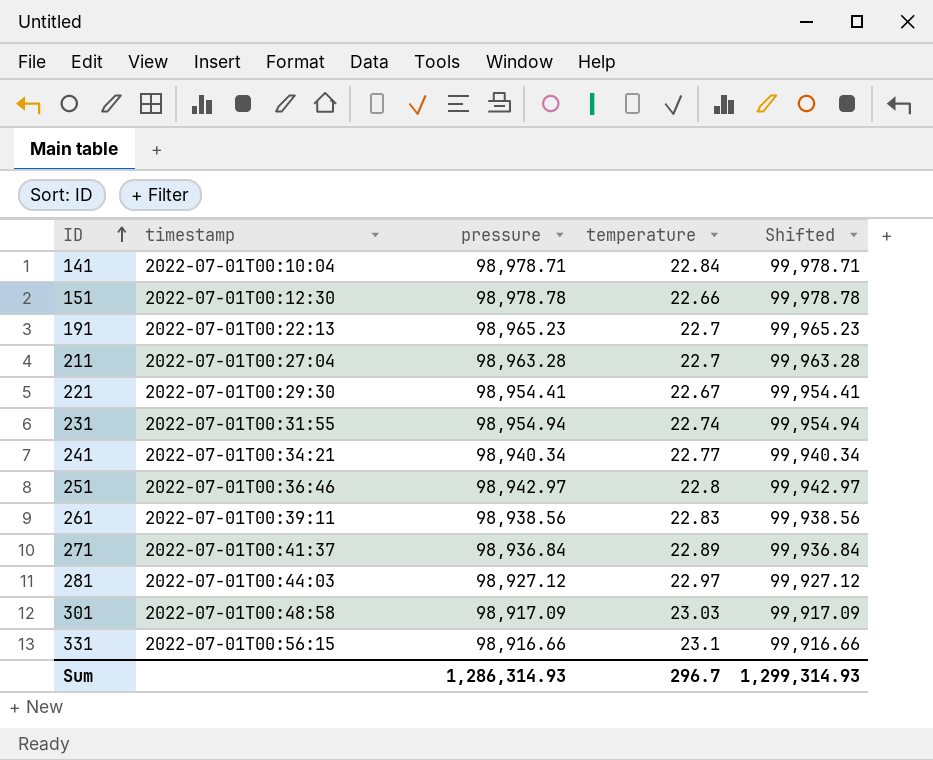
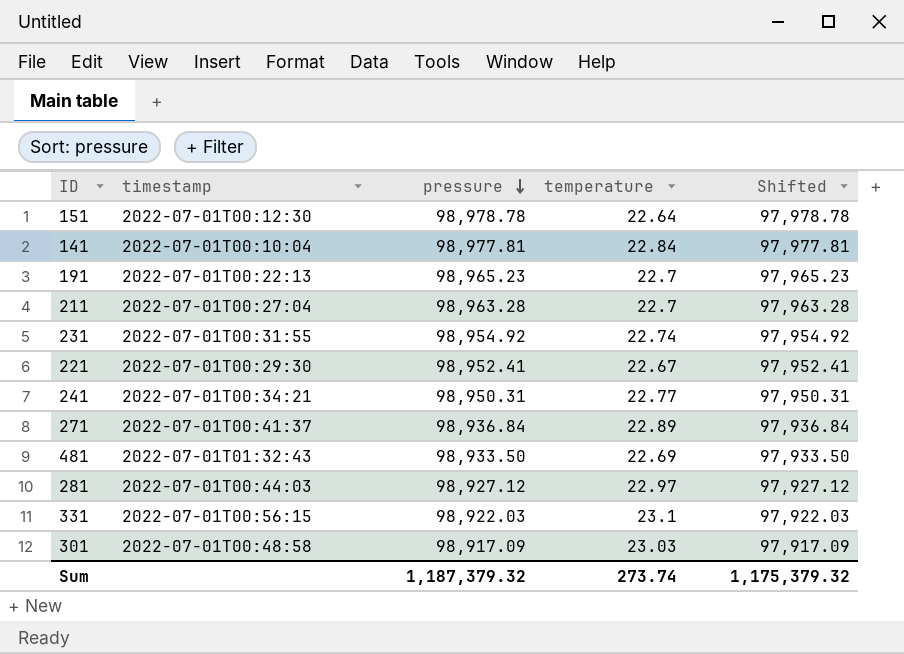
row order: ID ascending -> pressure descending
column Shifted | formula: [pressure] + 1000 -> [pressure] - 1000
row 251: 2022-07-01T00:36:46 | 98,942.97 | 22.8 | 99,942.97 -> none
row 261: 2022-07-01T00:39:11 | 98,938.56 | 22.83 | 99,938.56 -> none
151 | temperature: 22.66 -> 22.64
141 | pressure: 98,978.71 -> 98,977.81
231 | pressure: 98,954.94 -> 98,954.92
221 | pressure: 98,954.41 -> 98,952.41
241 | pressure: 98,940.34 -> 98,950.31
row 481: none -> 2022-07-01T01:32:43 | 98,933.50 | 22.69 | 97,933.50
331 | pressure: 98,916.66 -> 98,922.03
Sum | pressure: 1,286,314.93 -> 1,187,379.32
Sum | temperature: 296.7 -> 273.74
Sum | Shifted: 1,299,314.93 -> 1,175,379.32

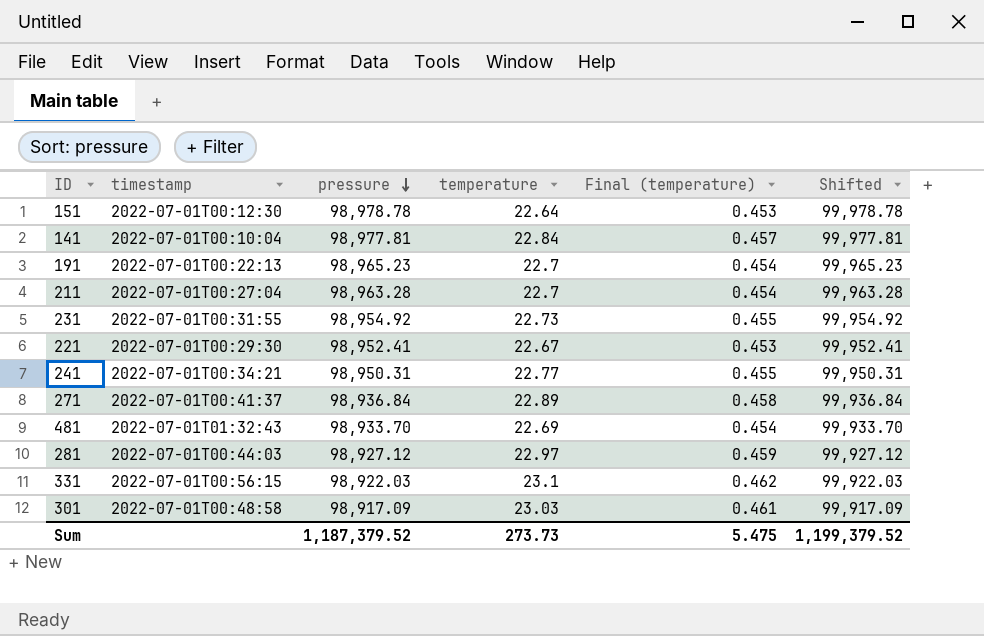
column Final (temperature) | formula: none -> [temperature] * 0.02
column Shifted | formula: [pressure] - 1000 -> [pressure] + 1000
231 | temperature: 22.74 -> 22.73
481 | pressure: 98,933.50 -> 98,933.70
Sum | pressure: 1,187,379.32 -> 1,187,379.52
Sum | temperature: 273.74 -> 273.73
Sum | Shifted: 1,175,379.32 -> 1,199,379.52

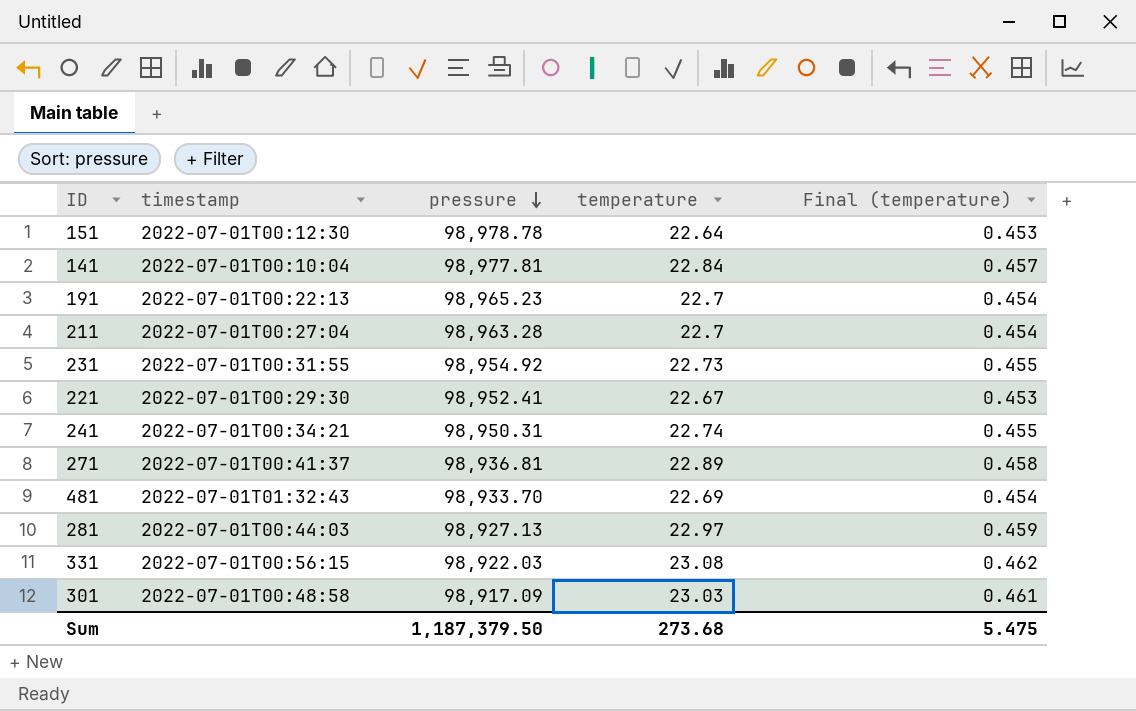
column Shifted | formula: [pressure] + 1000 -> none
241 | temperature: 22.77 -> 22.74
271 | pressure: 98,936.84 -> 98,936.81
281 | pressure: 98,927.12 -> 98,927.13
331 | temperature: 23.1 -> 23.08
Sum | pressure: 1,187,379.52 -> 1,187,379.50
Sum | temperature: 273.73 -> 273.68

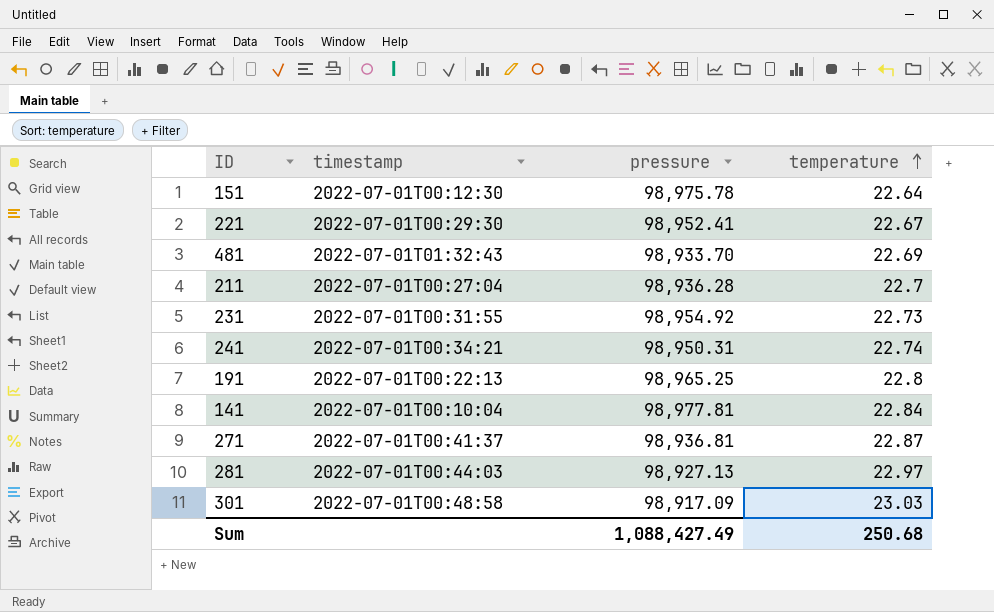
row order: pressure descending -> temperature ascending
column Final (temperature) | formula: [temperature] * 0.02 -> none
row 331: 2022-07-01T00:56:15 | 98,922.03 | 23.08 | 0.462 -> none
151 | pressure: 98,978.78 -> 98,975.78
211 | pressure: 98,963.28 -> 98,936.28
191 | pressure: 98,965.23 -> 98,965.25
191 | temperature: 22.7 -> 22.8
271 | temperature: 22.89 -> 22.87
Sum | pressure: 1,187,379.50 -> 1,088,427.49
Sum | temperature: 273.68 -> 250.68

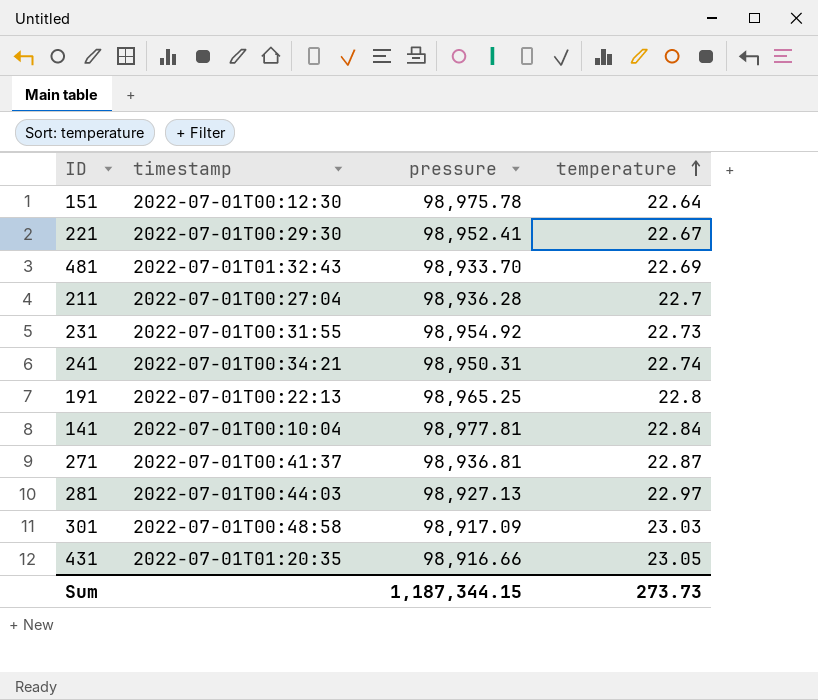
row 431: none -> 2022-07-01T01:20:35 | 98,916.66 | 23.05
Sum | pressure: 1,088,427.49 -> 1,187,344.15
Sum | temperature: 250.68 -> 273.73

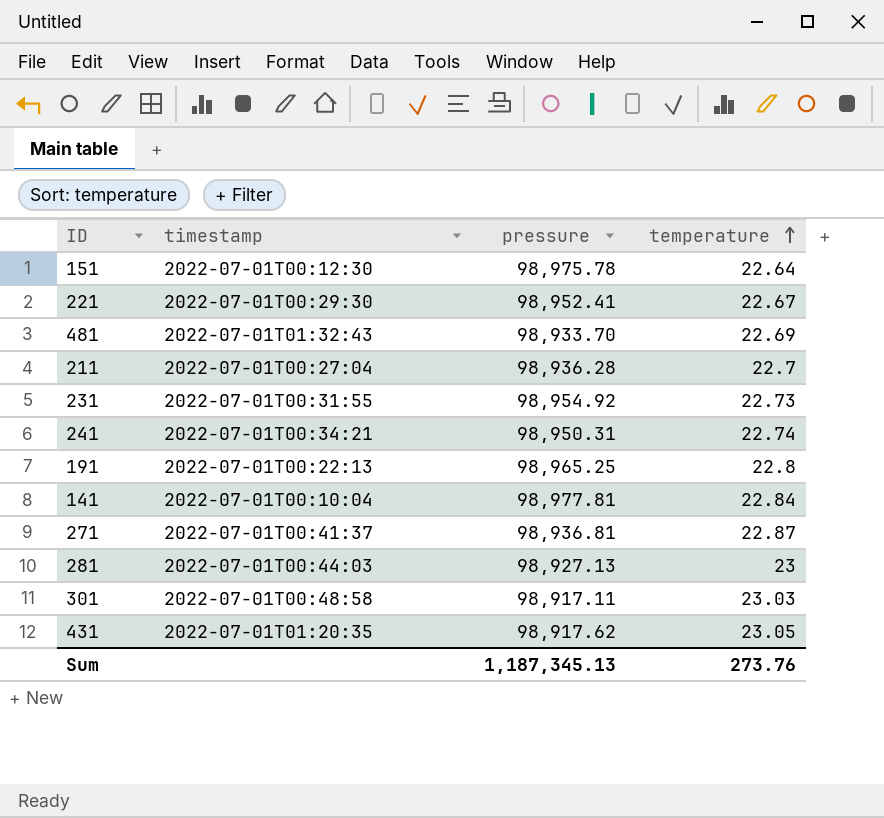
281 | temperature: 22.97 -> 23
301 | pressure: 98,917.09 -> 98,917.11
431 | pressure: 98,916.66 -> 98,917.62
Sum | pressure: 1,187,344.15 -> 1,187,345.13
Sum | temperature: 273.73 -> 273.76

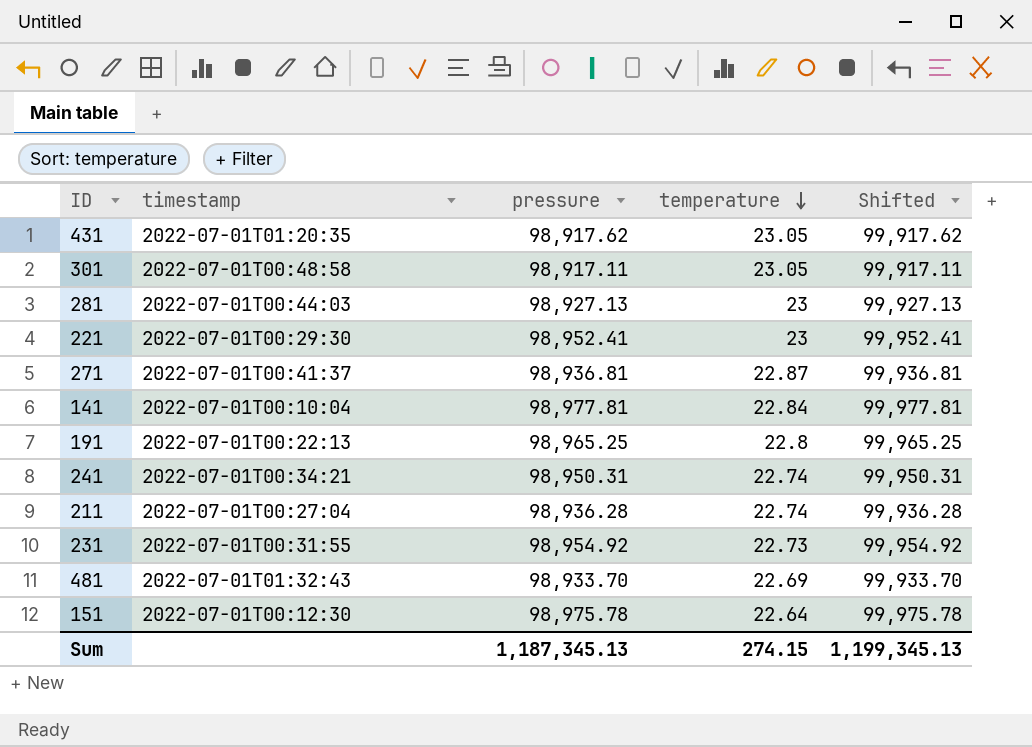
row order: temperature ascending -> temperature descending
column Shifted | formula: none -> [pressure] + 1000
301 | temperature: 23.03 -> 23.05
221 | temperature: 22.67 -> 23
211 | temperature: 22.7 -> 22.74
Sum | temperature: 273.76 -> 274.15

